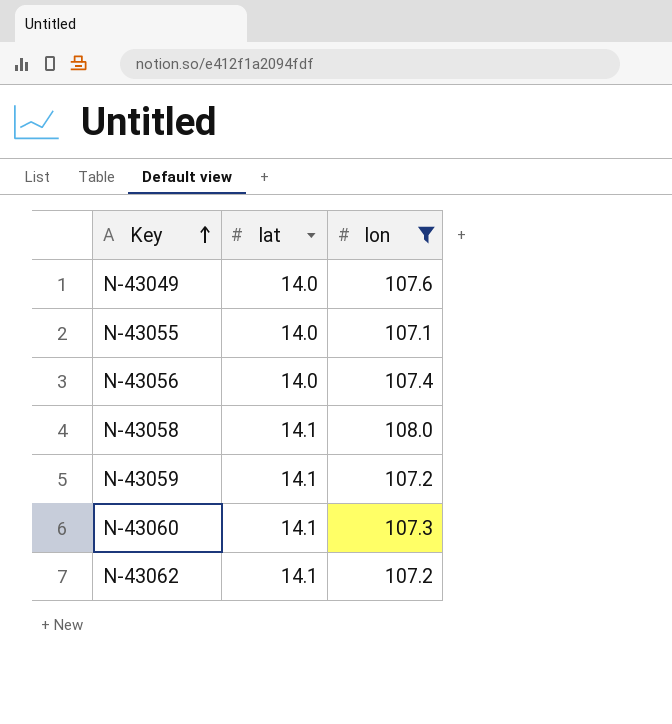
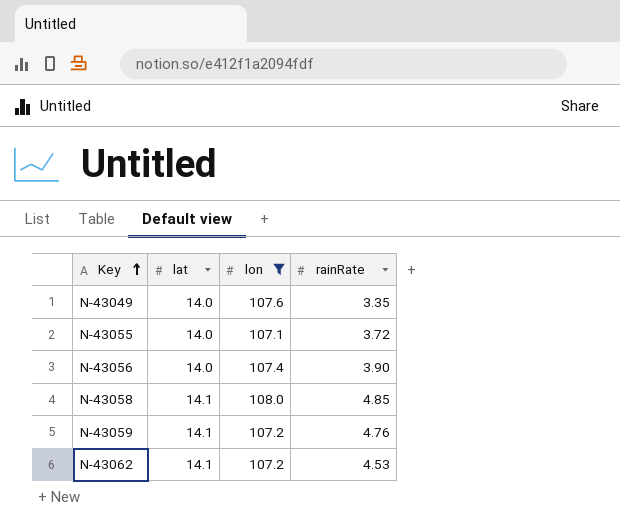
column rainRate | position: none -> 4
row N-43060: 14.1 | 107.3 -> none

